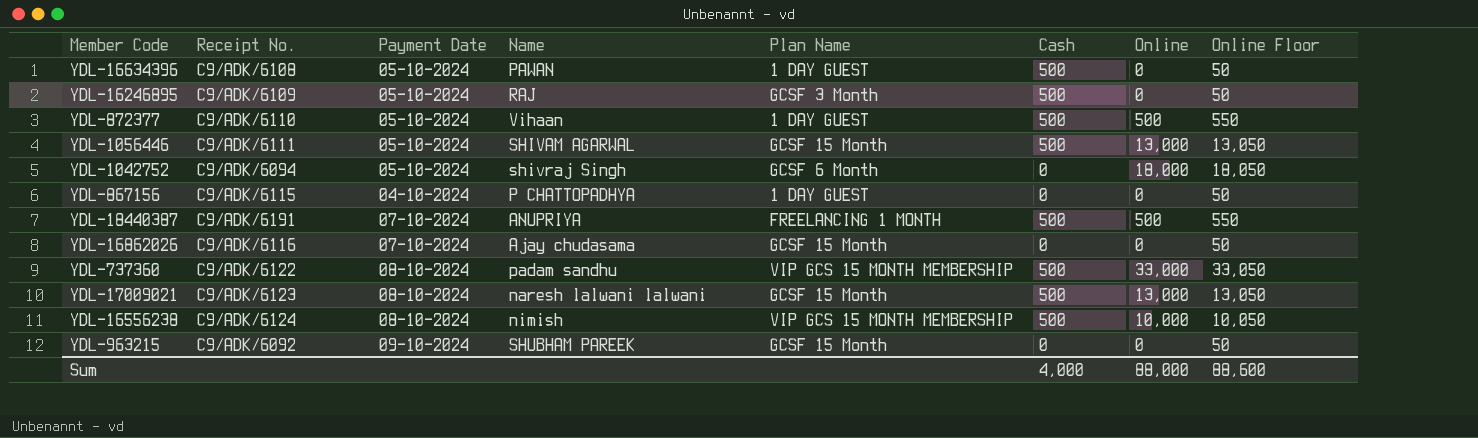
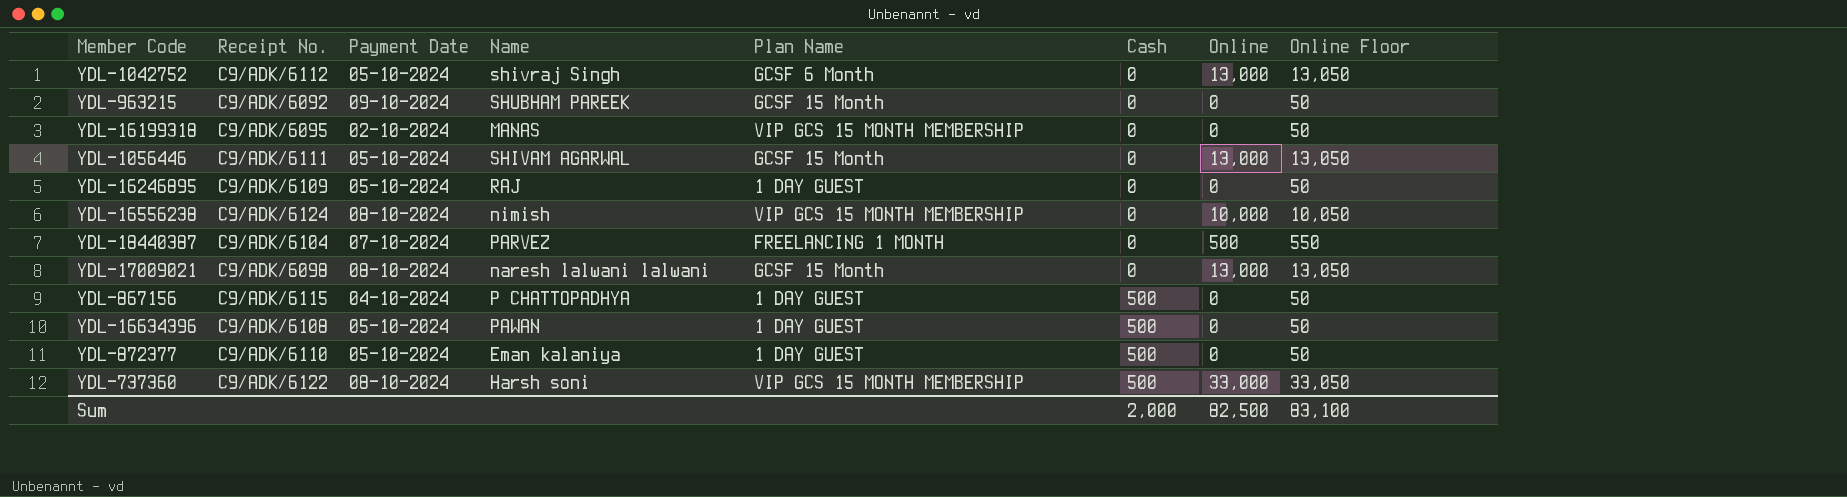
row order: none -> Cash ascending
row YDL-16862026: C9/ADK/6116 | 07-10-2024 | Ajay chudasama | GCSF 15 Month | 0 | 0 | 50 -> none
YDL-1042752 | Receipt No.: C9/ADK/6094 -> C9/ADK/6112
YDL-1042752 | Online: 18,000 -> 13,000
YDL-1042752 | Online Floor: 18,050 -> 13,050
row YDL-16199318: none -> C9/ADK/6095 | 02-10-2024 | MANAS | VIP GCS 15 MONTH MEMBERSHIP | 0 | 0 | 50
YDL-1056446 | Cash: 500 -> 0
YDL-16246895 | Plan Name: GCSF 3 Month -> 1 DAY GUEST
YDL-16246895 | Cash: 500 -> 0
YDL-16556238 | Cash: 500 -> 0
YDL-18440387 | Receipt No.: C9/ADK/6191 -> C9/ADK/6104
YDL-18440387 | Name: ANUPRIYA -> PARVEZ
YDL-18440387 | Cash: 500 -> 0
YDL-17009021 | Receipt No.: C9/ADK/6123 -> C9/ADK/6098
YDL-17009021 | Cash: 500 -> 0
YDL-867156 | Cash: 0 -> 500
YDL-872377 | Name: Vihaan -> Eman kalaniya
YDL-872377 | Online: 500 -> 0
YDL-872377 | Online Floor: 550 -> 50
YDL-737360 | Name: padam sandhu -> Harsh soni
Sum | Cash: 4,000 -> 2,000
Sum | Online: 88,000 -> 82,500
Sum | Online Floor: 88,600 -> 83,100

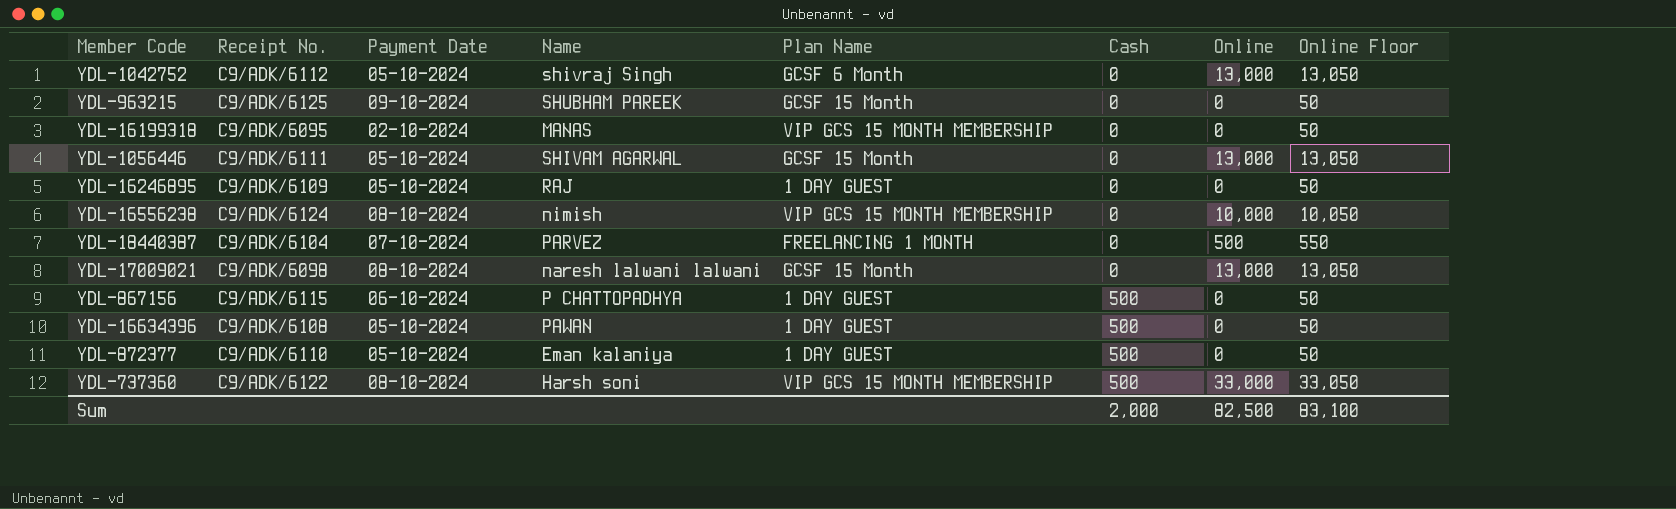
YDL-963215 | Receipt No.: C9/ADK/6092 -> C9/ADK/6125
YDL-867156 | Payment Date: 04-10-2024 -> 06-10-2024

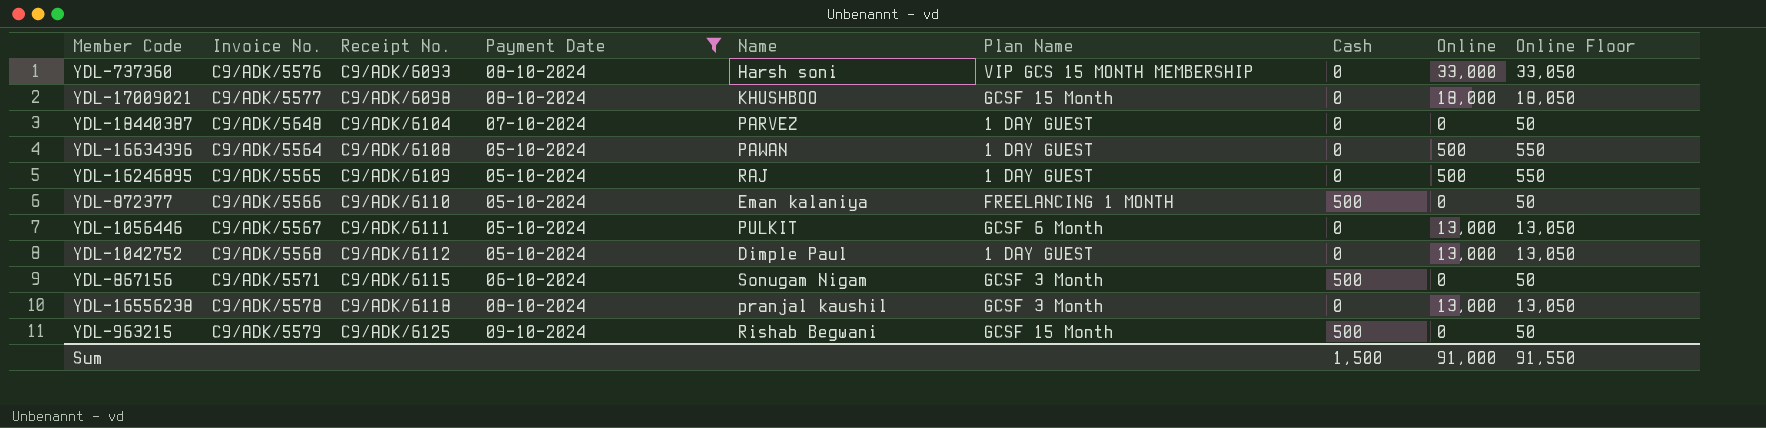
filter: none -> Payment Date != 02-10-2024
row order: Cash ascending -> Receipt No. ascending
column Invoice No. | position: none -> 2
YDL-737360 | Receipt No.: C9/ADK/6122 -> C9/ADK/6093
YDL-737360 | Cash: 500 -> 0
YDL-17009021 | Name: naresh lalwani lalwani -> KHUSHBOO
YDL-17009021 | Online: 13,000 -> 18,000
YDL-17009021 | Online Floor: 13,050 -> 18,050
YDL-18440387 | Plan Name: FREELANCING 1 MONTH -> 1 DAY GUEST
YDL-18440387 | Online: 500 -> 0
YDL-18440387 | Online Floor: 550 -> 50
YDL-16634396 | Cash: 500 -> 0
YDL-16634396 | Online: 0 -> 500
YDL-16634396 | Online Floor: 50 -> 550
YDL-16246895 | Online: 0 -> 500
YDL-16246895 | Online Floor: 50 -> 550
YDL-872377 | Plan Name: 1 DAY GUEST -> FREELANCING 1 MONTH
YDL-1056446 | Name: SHIVAM AGARWAL -> PULKIT
YDL-1056446 | Plan Name: GCSF 15 Month -> GCSF 6 Month
YDL-1042752 | Name: shivraj Singh -> Dimple Paul
YDL-1042752 | Plan Name: GCSF 6 Month -> 1 DAY GUEST
YDL-867156 | Name: P CHATTOPADHYA -> Sonugam Nigam
YDL-867156 | Plan Name: 1 DAY GUEST -> GCSF 3 Month
YDL-16556238 | Receipt No.: C9/ADK/6124 -> C9/ADK/6118
YDL-16556238 | Name: nimish -> pranjal kaushil
YDL-16556238 | Plan Name: VIP GCS 15 MONTH MEMBERSHIP -> GCSF 3 Month
YDL-16556238 | Online: 10,000 -> 13,000
YDL-16556238 | Online Floor: 10,050 -> 13,050
YDL-963215 | Name: SHUBHAM PAREEK -> Rishab Begwani
YDL-963215 | Cash: 0 -> 500
Sum | Cash: 2,000 -> 1,500
Sum | Online: 82,500 -> 91,000
Sum | Online Floor: 83,100 -> 91,550

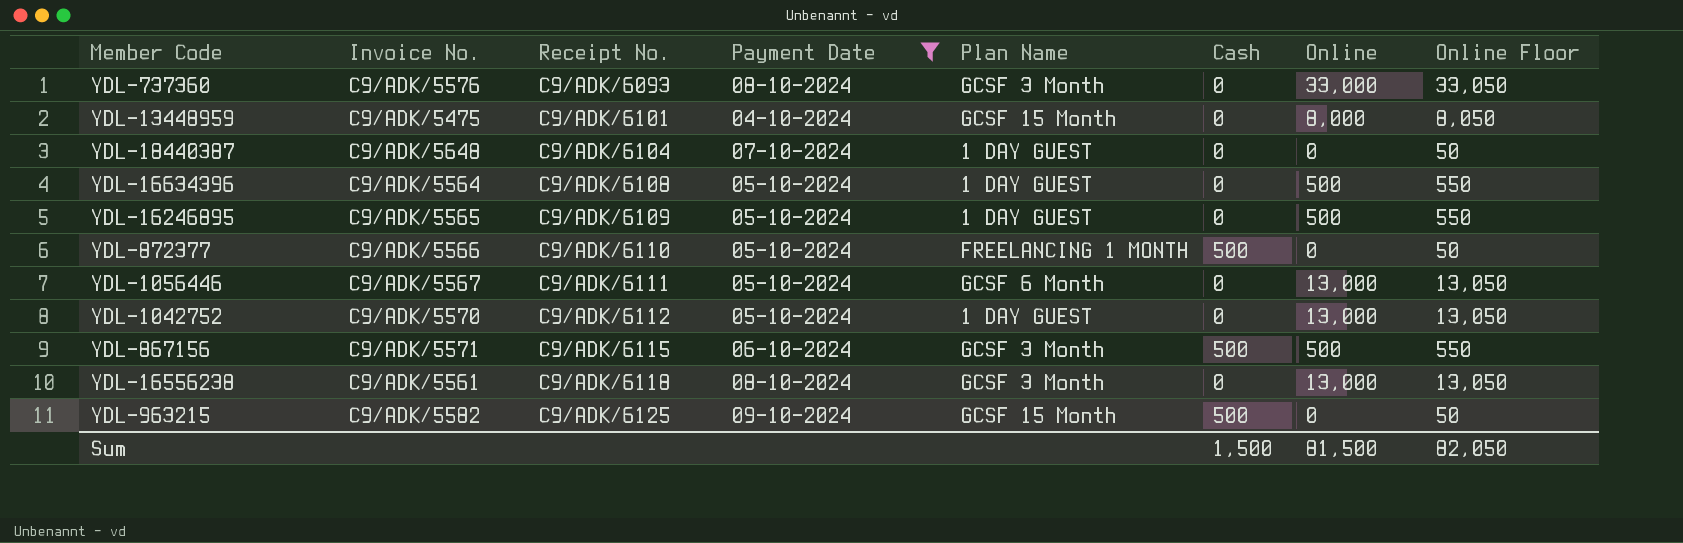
column Name | position: 5 -> none
row YDL-17009021: C9/ADK/5577 | C9/ADK/6098 | 08-10-2024 | KHUSHBOO | GCSF 15 Month | 0 | 18,000 | 18,050 -> none
YDL-737360 | Plan Name: VIP GCS 15 MONTH MEMBERSHIP -> GCSF 3 Month
row YDL-13448959: none -> C9/ADK/5475 | C9/ADK/6101 | 04-10-2024 | GCSF 15 Month | 0 | 8,000 | 8,050
YDL-1042752 | Invoice No.: C9/ADK/5568 -> C9/ADK/5570
YDL-867156 | Online: 0 -> 500
YDL-867156 | Online Floor: 50 -> 550
YDL-16556238 | Invoice No.: C9/ADK/5578 -> C9/ADK/5561
YDL-963215 | Invoice No.: C9/ADK/5579 -> C9/ADK/5582
Sum | Online: 91,000 -> 81,500
Sum | Online Floor: 91,550 -> 82,050

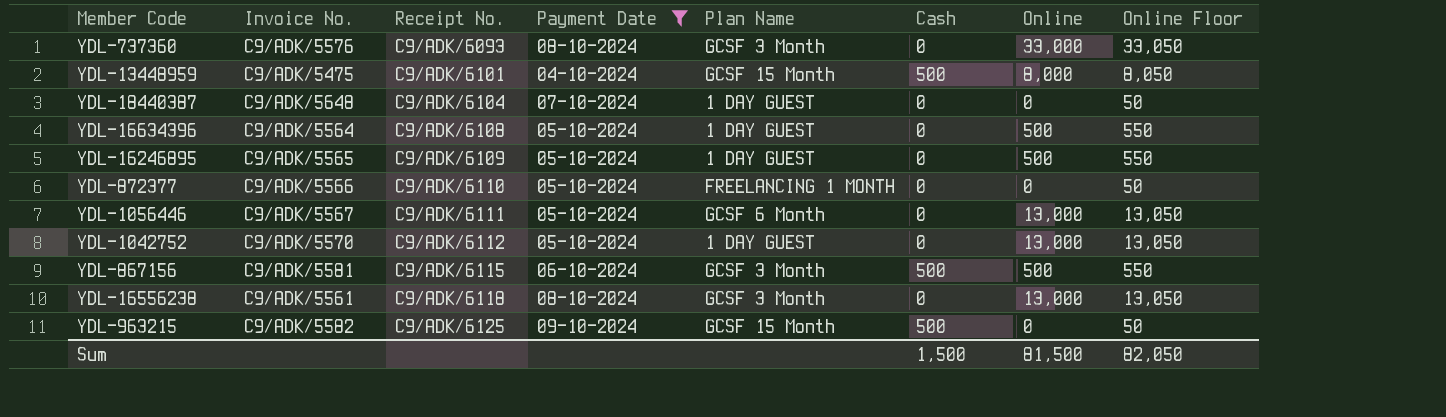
YDL-13448959 | Cash: 0 -> 500
YDL-872377 | Cash: 500 -> 0
YDL-867156 | Invoice No.: C9/ADK/5571 -> C9/ADK/5581

